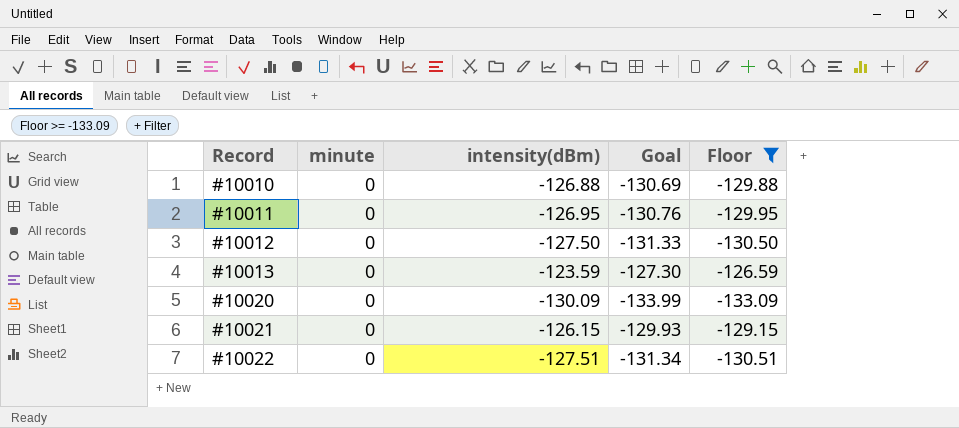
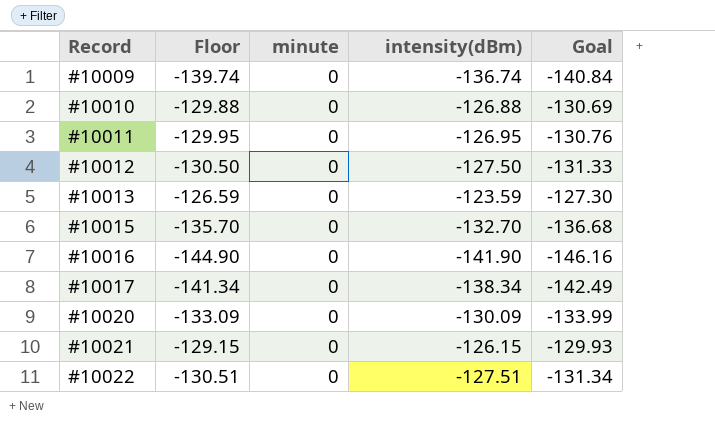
filter: Floor >= -133.09 -> none
column Floor | position: 5 -> 2

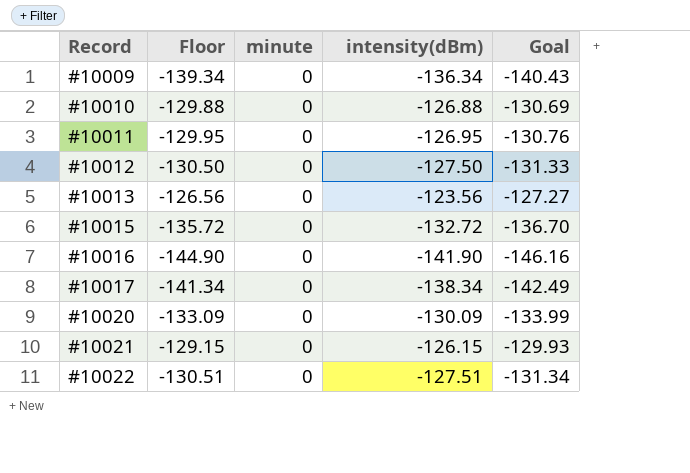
#10009 | Floor: -139.74 -> -139.34
#10009 | intensity(dBm): -136.74 -> -136.34
#10009 | Goal: -140.84 -> -140.43
#10013 | Floor: -126.59 -> -126.56
#10013 | intensity(dBm): -123.59 -> -123.56
#10013 | Goal: -127.30 -> -127.27
#10015 | Floor: -135.70 -> -135.72
#10015 | intensity(dBm): -132.70 -> -132.72
#10015 | Goal: -136.68 -> -136.70

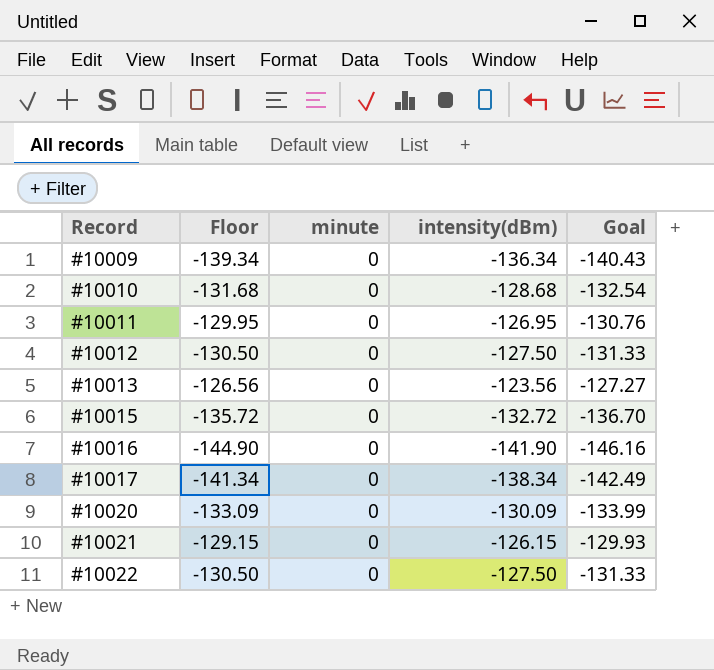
#10010 | Floor: -129.88 -> -131.68
#10010 | intensity(dBm): -126.88 -> -128.68
#10010 | Goal: -130.69 -> -132.54
#10022 | Floor: -130.51 -> -130.50
#10022 | intensity(dBm): -127.51 -> -127.50
#10022 | Goal: -131.34 -> -131.33

